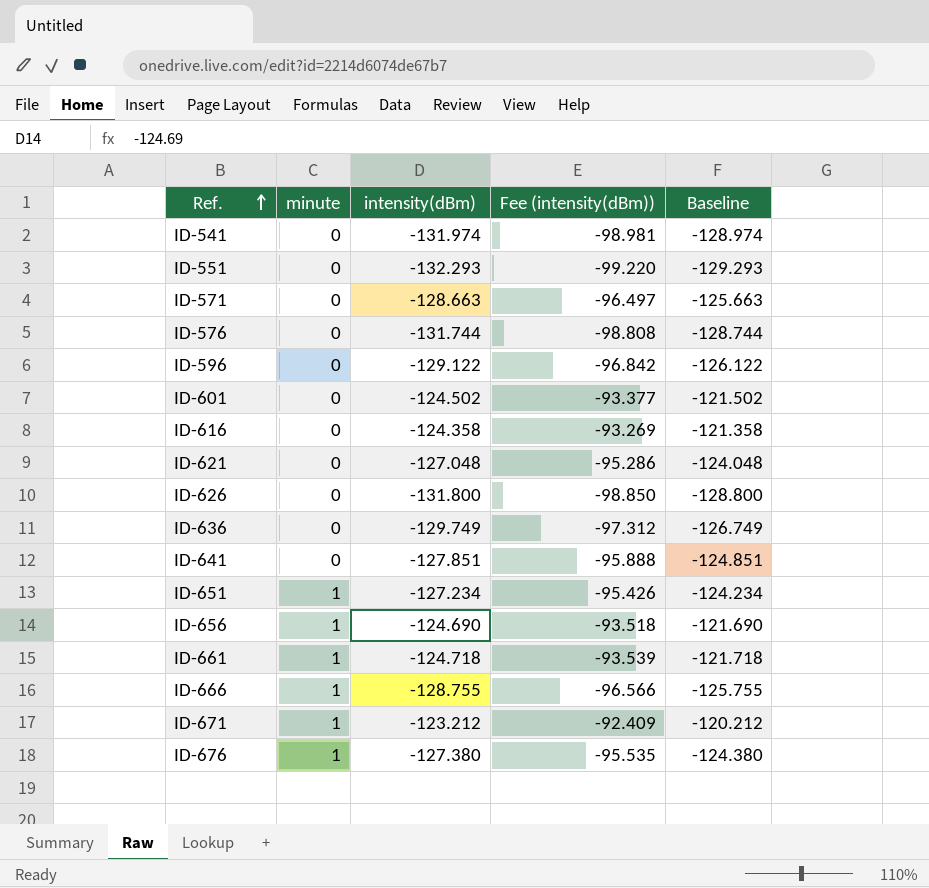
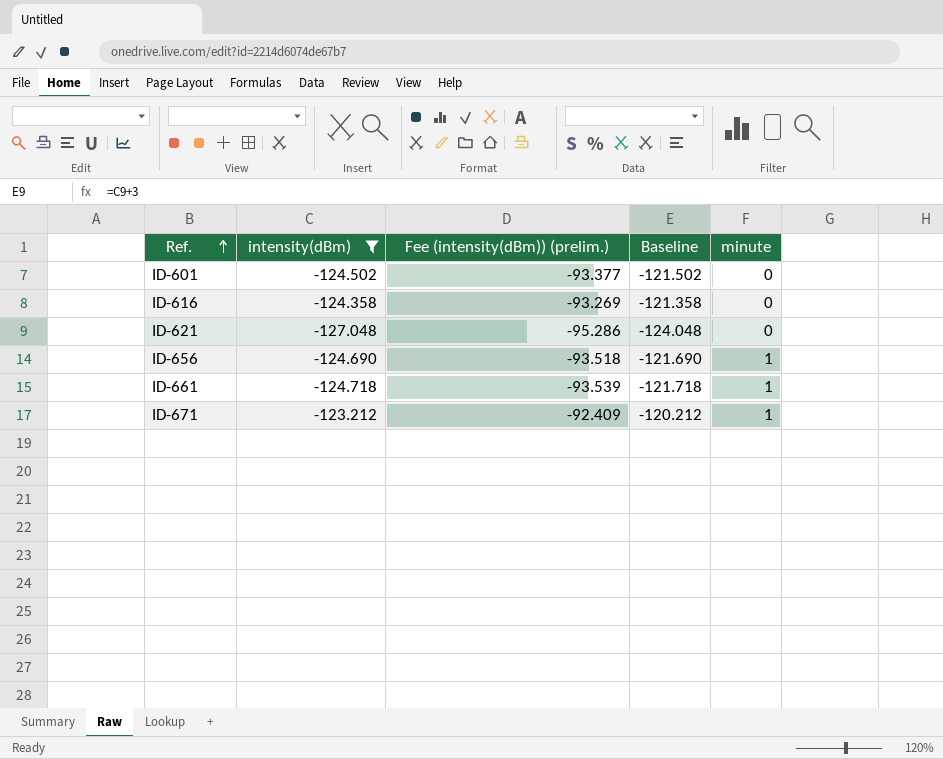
filter: none -> intensity(dBm) >= -127.048
column name: Fee (intensity(dBm)) -> Fee (intensity(dBm)) (prelim.)
column minute | position: 2 -> 5

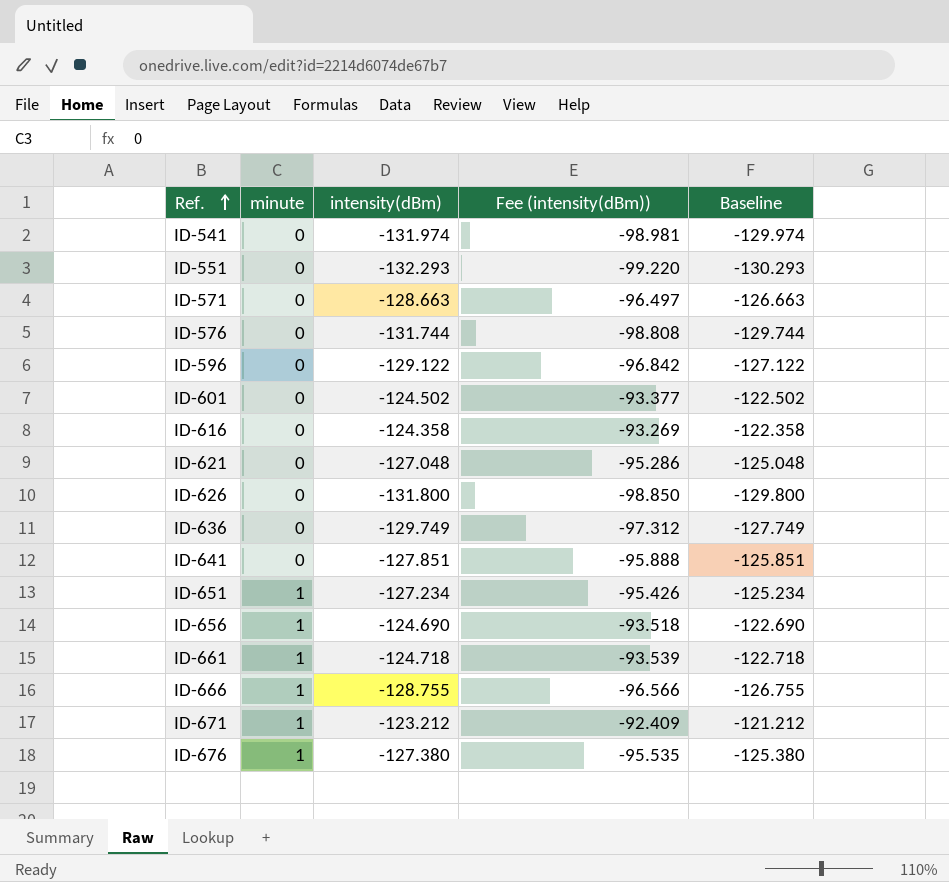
filter: intensity(dBm) >= -127.048 -> none
column minute | position: 5 -> 2
column name: Fee (intensity(dBm)) (prelim.) -> Fee (intensity(dBm))
column Baseline | formula: [intensity(dBm)] + 3 -> [intensity(dBm)] + 2

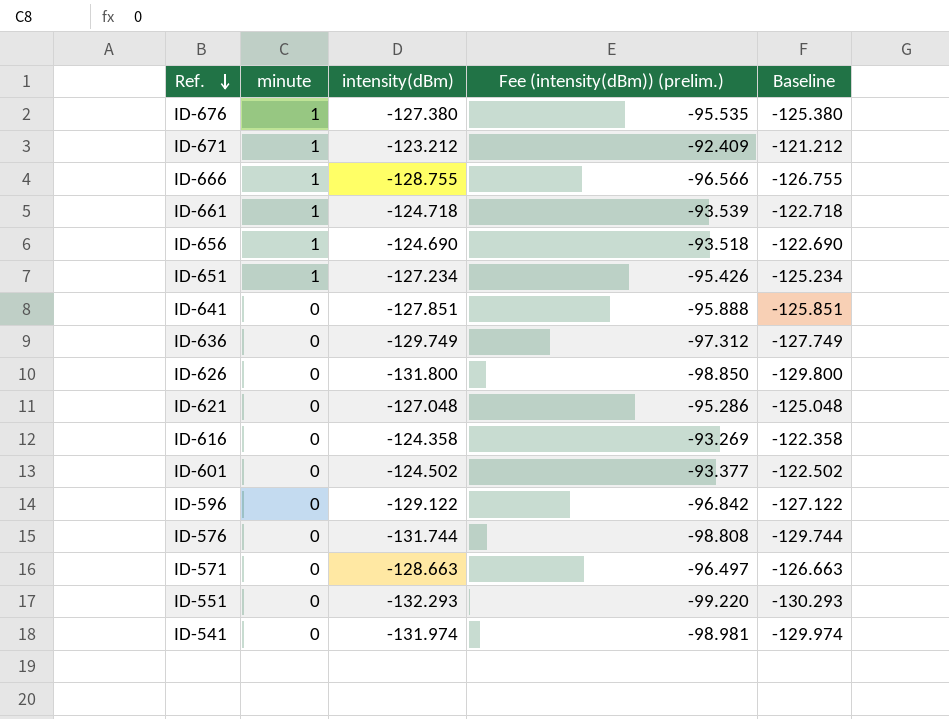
row order: Ref. ascending -> Ref. descending
column name: Fee (intensity(dBm)) -> Fee (intensity(dBm)) (prelim.)

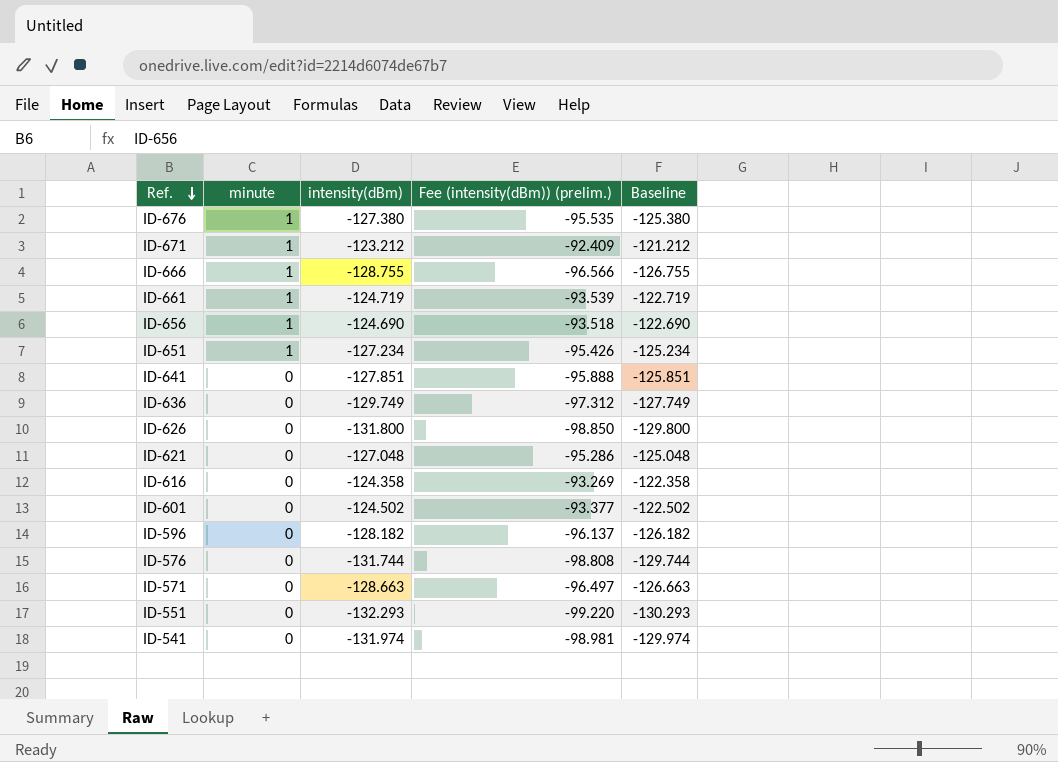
ID-661 | intensity(dBm): -124.718 -> -124.719
ID-661 | Baseline: -122.718 -> -122.719
ID-596 | intensity(dBm): -129.122 -> -128.182
ID-596 | Fee (intensity(dBm)) (prelim.): -96.842 -> -96.137
ID-596 | Baseline: -127.122 -> -126.182

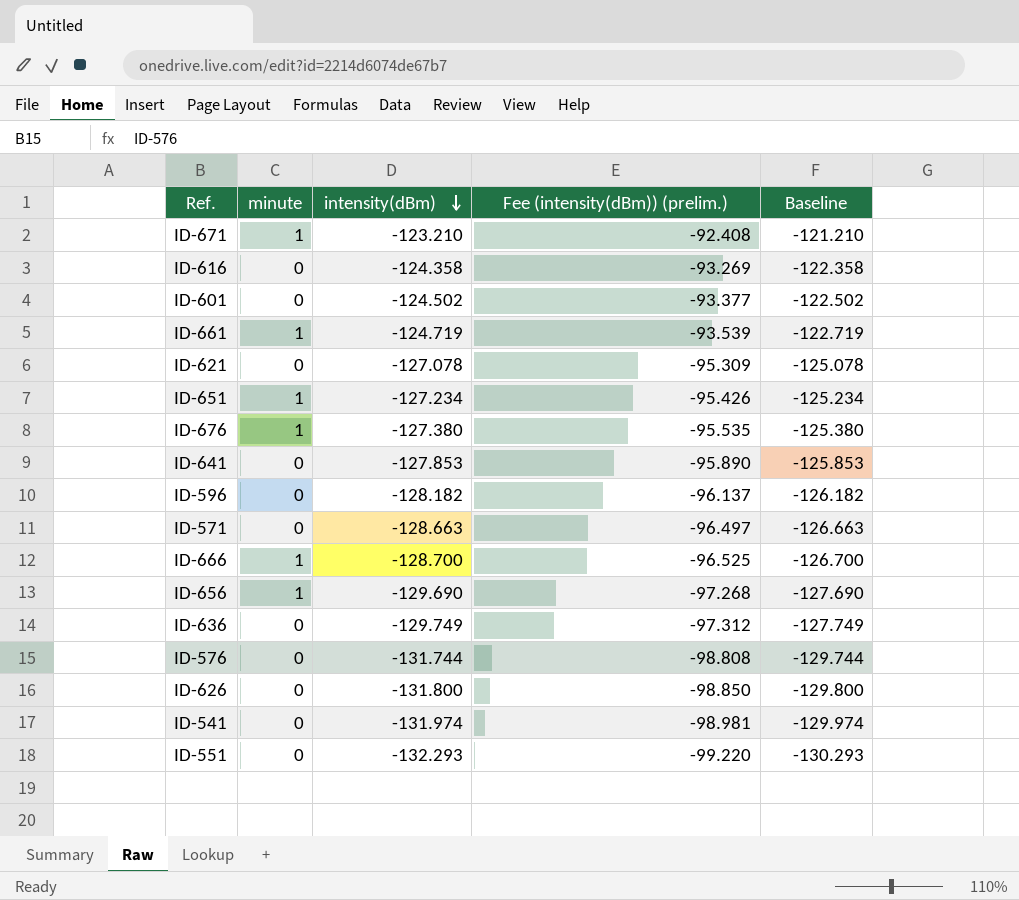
row order: Ref. descending -> intensity(dBm) descending
ID-671 | intensity(dBm): -123.212 -> -123.210
ID-671 | Fee (intensity(dBm)) (prelim.): -92.409 -> -92.408
ID-671 | Baseline: -121.212 -> -121.210
ID-621 | intensity(dBm): -127.048 -> -127.078
ID-621 | Fee (intensity(dBm)) (prelim.): -95.286 -> -95.309
ID-621 | Baseline: -125.048 -> -125.078
ID-641 | intensity(dBm): -127.851 -> -127.853
ID-641 | Fee (intensity(dBm)) (prelim.): -95.888 -> -95.890
ID-641 | Baseline: -125.851 -> -125.853
ID-666 | intensity(dBm): -128.755 -> -128.700
ID-666 | Fee (intensity(dBm)) (prelim.): -96.566 -> -96.525
ID-666 | Baseline: -126.755 -> -126.700
ID-656 | intensity(dBm): -124.690 -> -129.690
ID-656 | Fee (intensity(dBm)) (prelim.): -93.518 -> -97.268
ID-656 | Baseline: -122.690 -> -127.690

